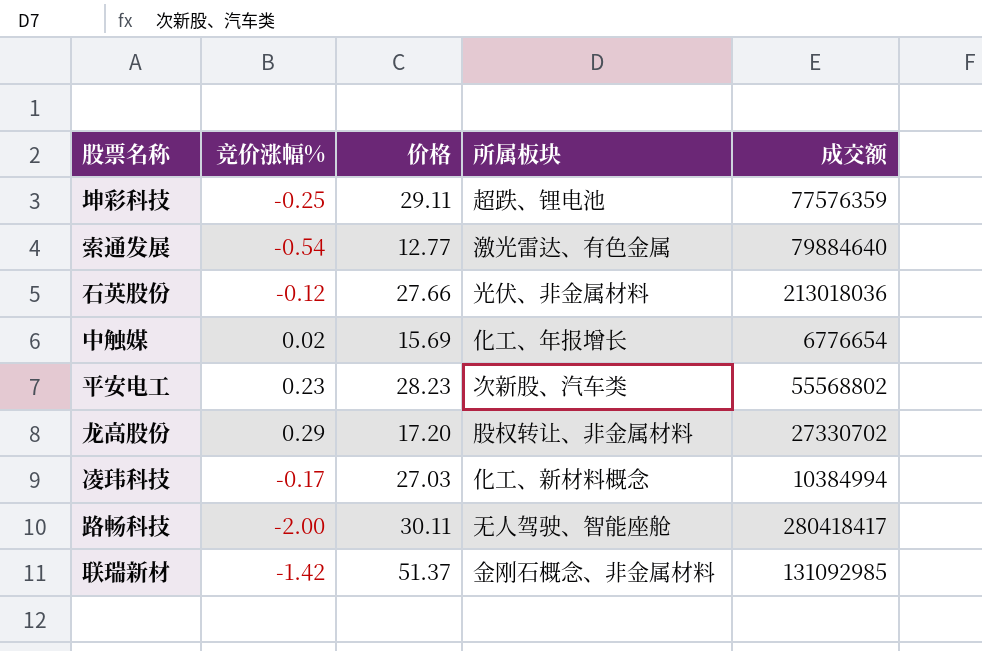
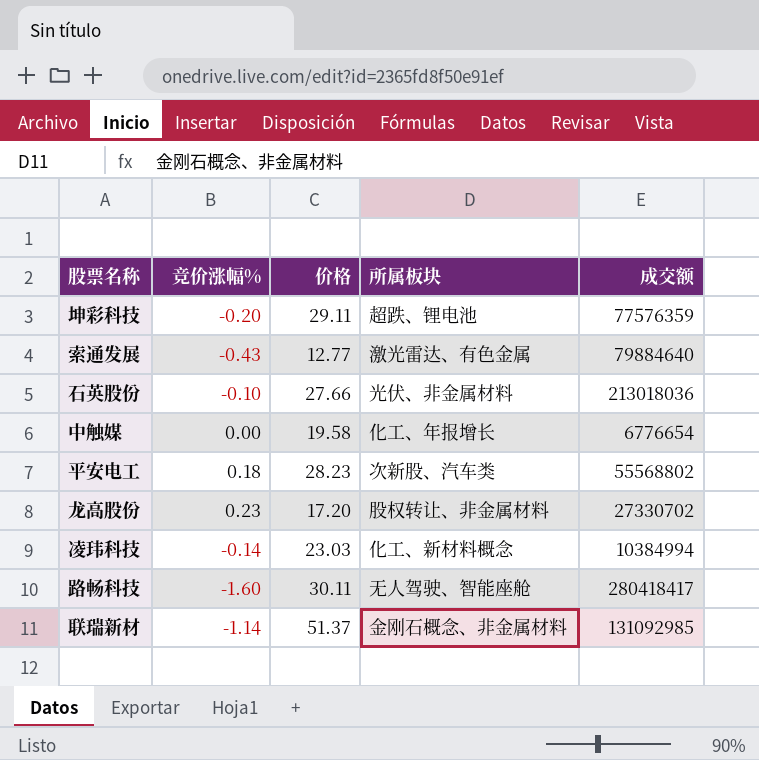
坤彩科技 | 竞价涨幅%: -0.25 -> -0.20
索通发展 | 竞价涨幅%: -0.54 -> -0.43
石英股份 | 竞价涨幅%: -0.12 -> -0.10
中触媒 | 竞价涨幅%: 0.02 -> 0.00
中触媒 | 价格: 15.69 -> 19.58
平安电工 | 竞价涨幅%: 0.23 -> 0.18
龙高股份 | 竞价涨幅%: 0.29 -> 0.23
凌玮科技 | 竞价涨幅%: -0.17 -> -0.14
凌玮科技 | 价格: 27.03 -> 23.03
路畅科技 | 竞价涨幅%: -2.00 -> -1.60
联瑞新材 | 竞价涨幅%: -1.42 -> -1.14

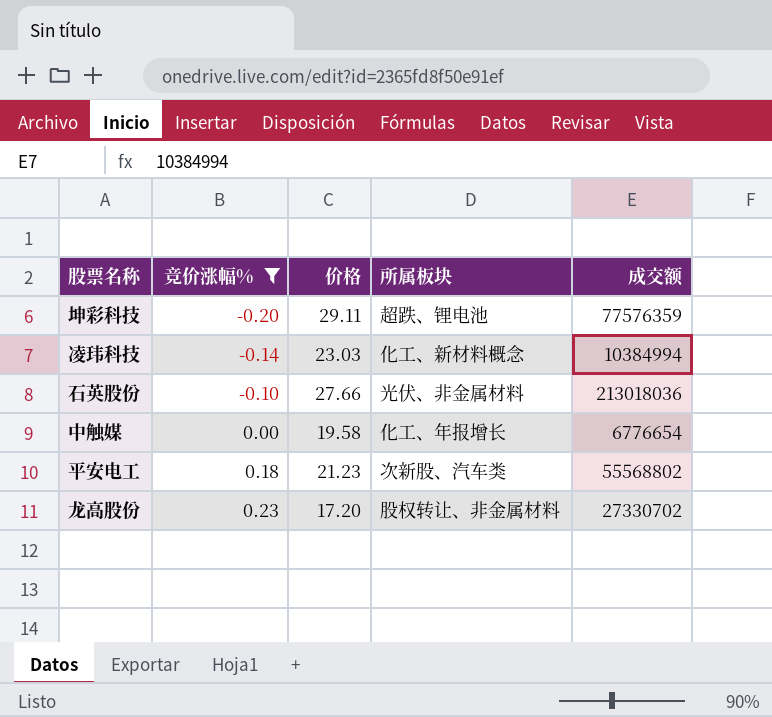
filter: none -> 竞价涨幅% >= -0.20
row order: none -> 竞价涨幅% ascending
平安电工 | 价格: 28.23 -> 21.23

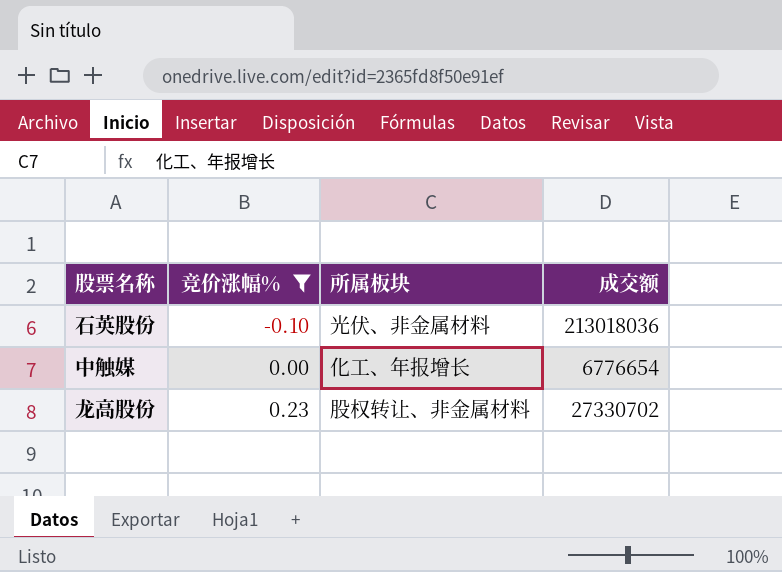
column 价格 | position: 3 -> none
row 坤彩科技: -0.20 | 29.11 | 超跌、锂电池 | 77576359 -> none
row 凌玮科技: -0.14 | 23.03 | 化工、新材料概念 | 10384994 -> none
row 平安电工: 0.18 | 21.23 | 次新股、汽车类 | 55568802 -> none

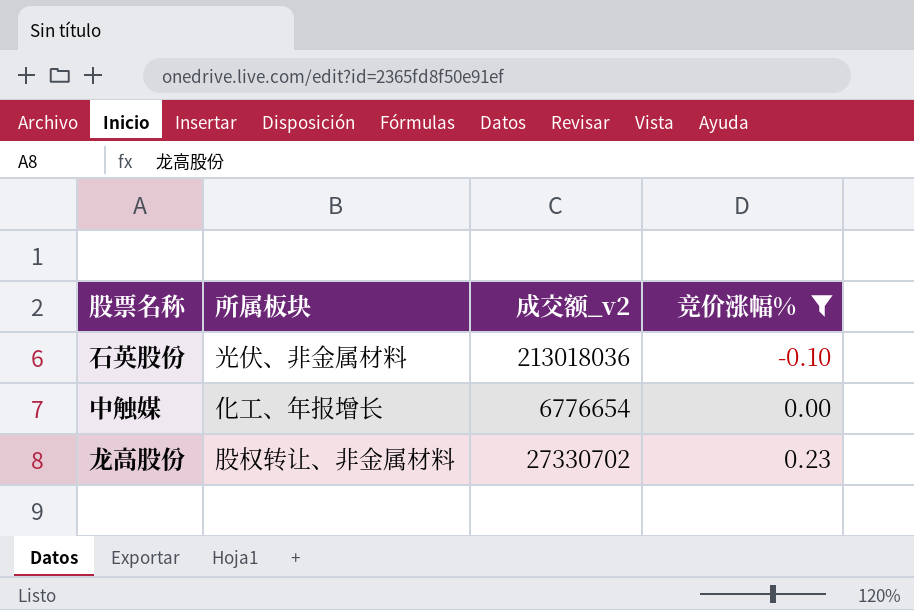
column name: 成交额 -> 成交额_v2
column 竞价涨幅% | position: 2 -> 4

